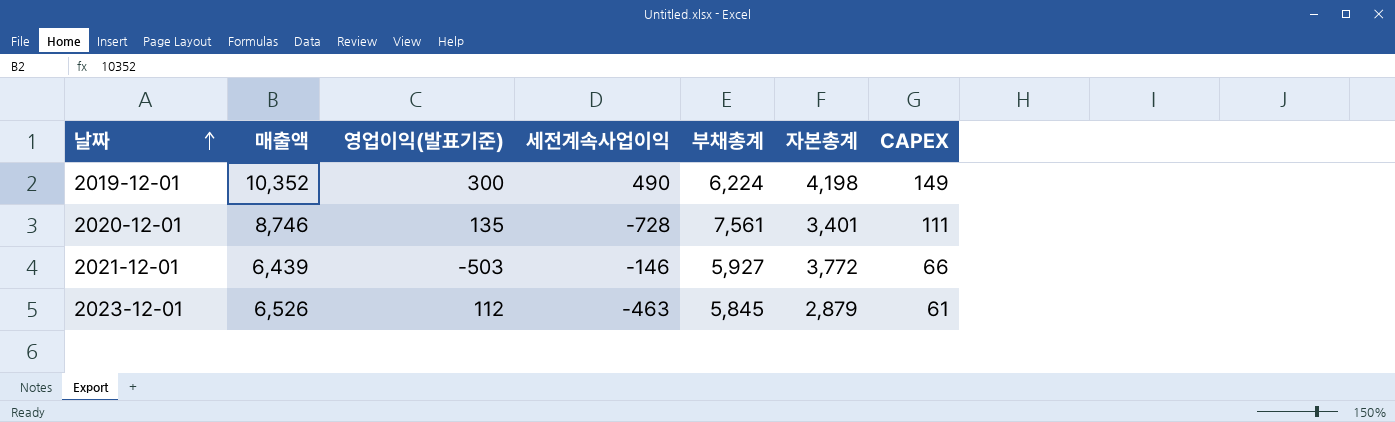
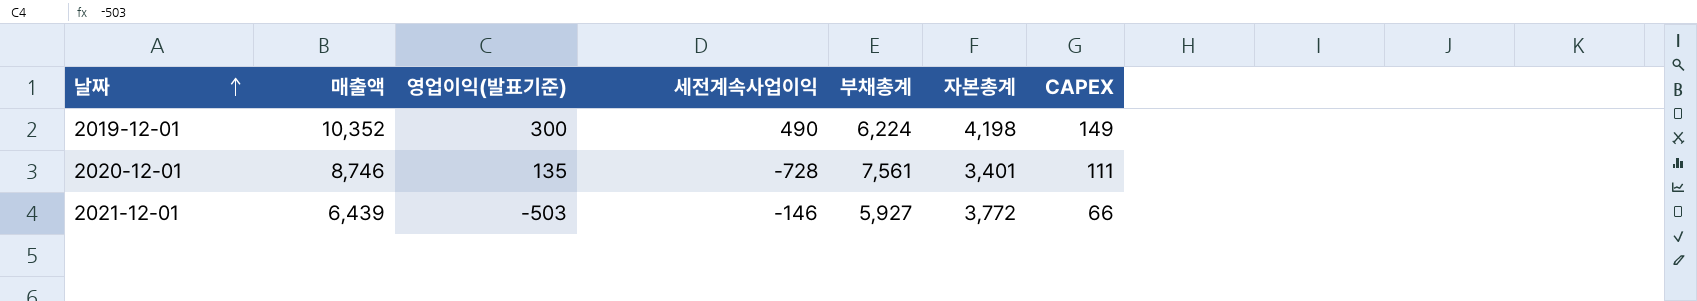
row 2023-12-01: 6,526 | 112 | -463 | 5,845 | 2,879 | 61 -> none

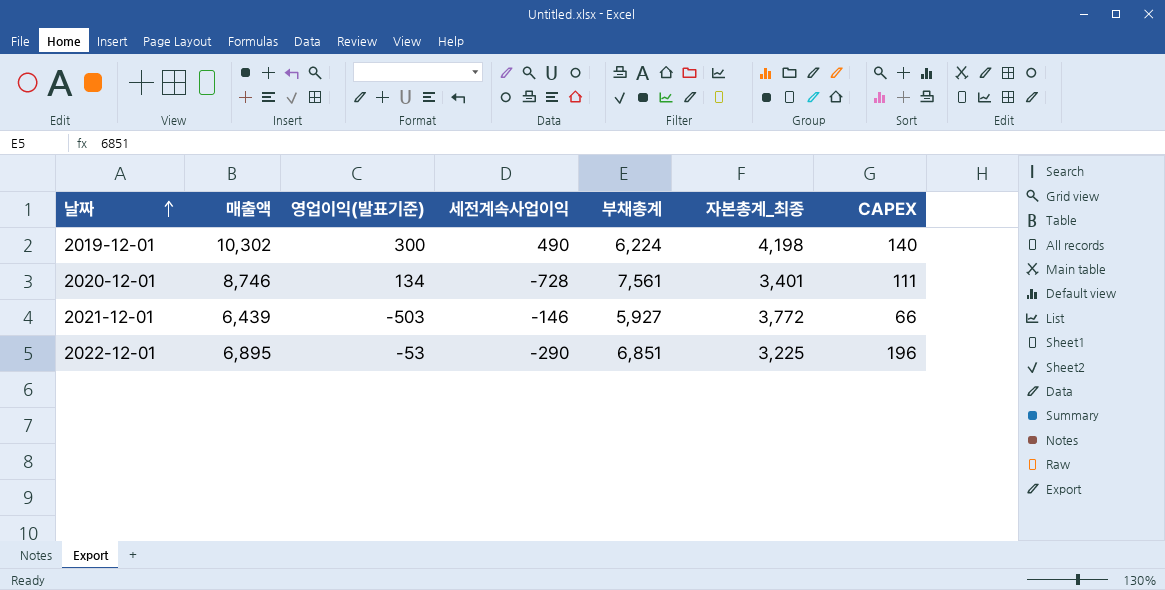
column name: 자본총계 -> 자본총계_최종
2019-12-01 | 매출액: 10,352 -> 10,302
2019-12-01 | CAPEX: 149 -> 140
2020-12-01 | 영업이익(발표기준): 135 -> 134
row 2022-12-01: none -> 6,895 | -53 | -290 | 6,851 | 3,225 | 196

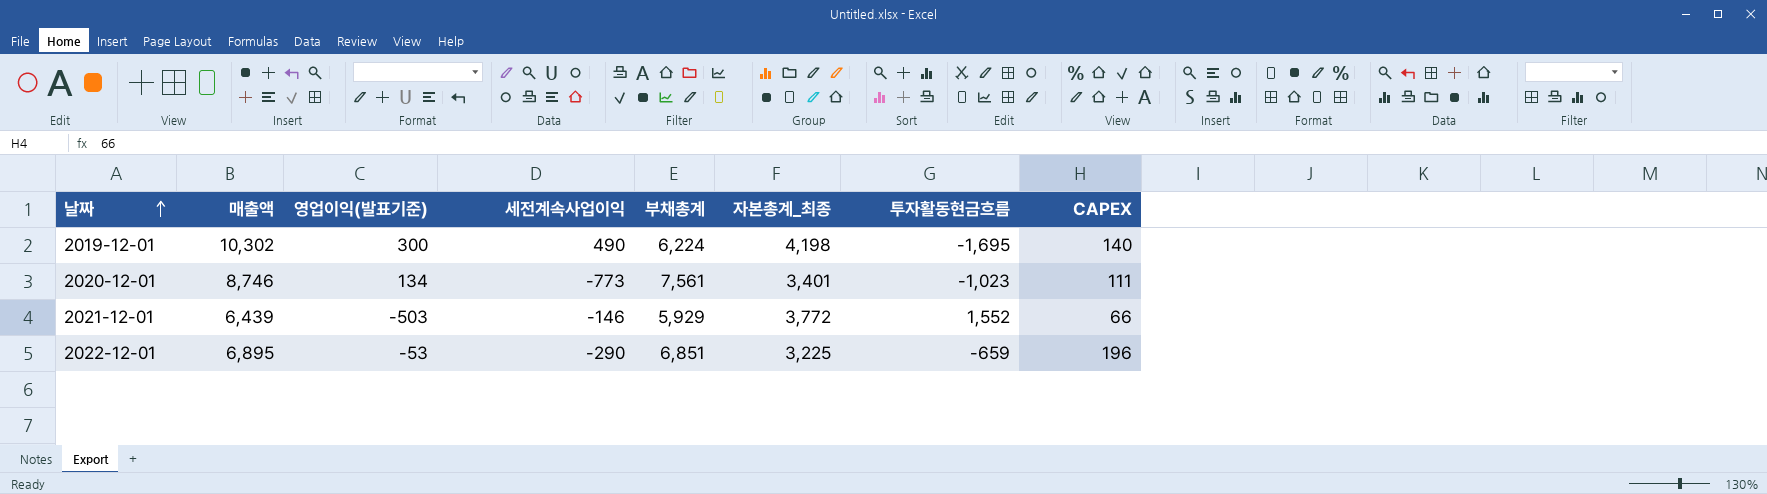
column 투자활동현금흐름 | position: none -> 7
2020-12-01 | 세전계속사업이익: -728 -> -773
2021-12-01 | 부채총계: 5,927 -> 5,929

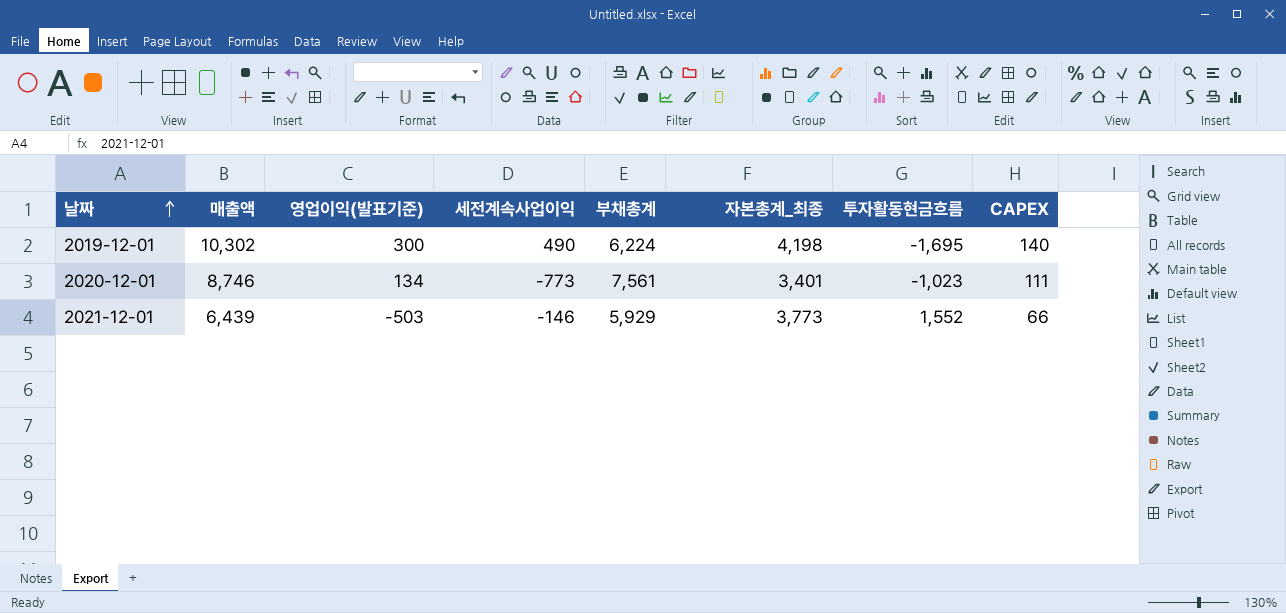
row 2022-12-01: 6,895 | -53 | -290 | 6,851 | 3,225 | -659 | 196 -> none
2021-12-01 | 자본총계_최종: 3,772 -> 3,773

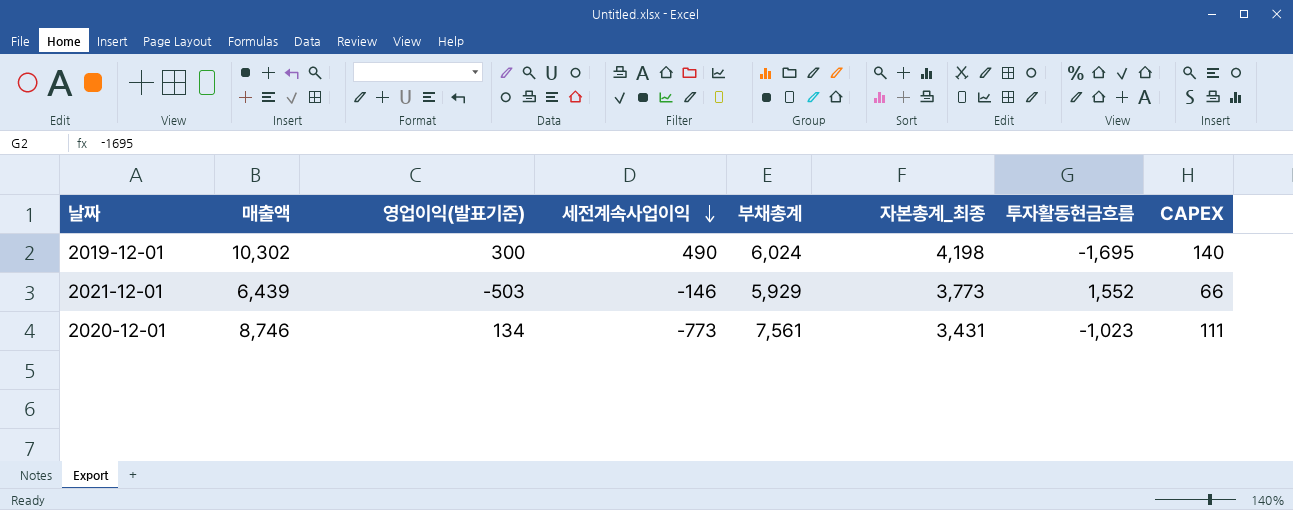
row order: 날짜 ascending -> 세전계속사업이익 descending
2019-12-01 | 부채총계: 6,224 -> 6,024
2020-12-01 | 자본총계_최종: 3,401 -> 3,431

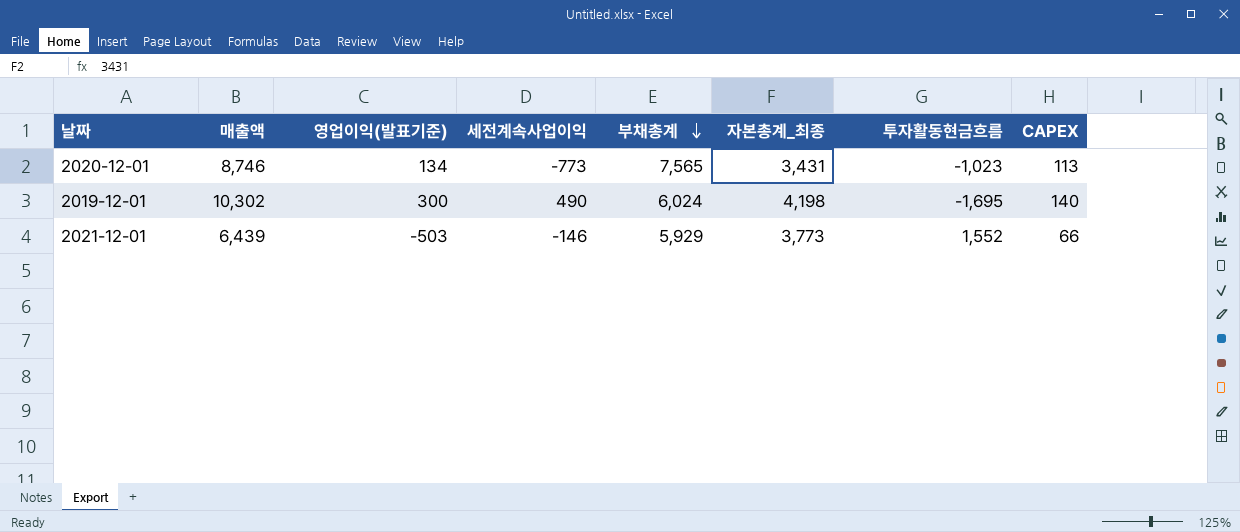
row order: 세전계속사업이익 descending -> 부채총계 descending
2020-12-01 | 부채총계: 7,561 -> 7,565
2020-12-01 | CAPEX: 111 -> 113

